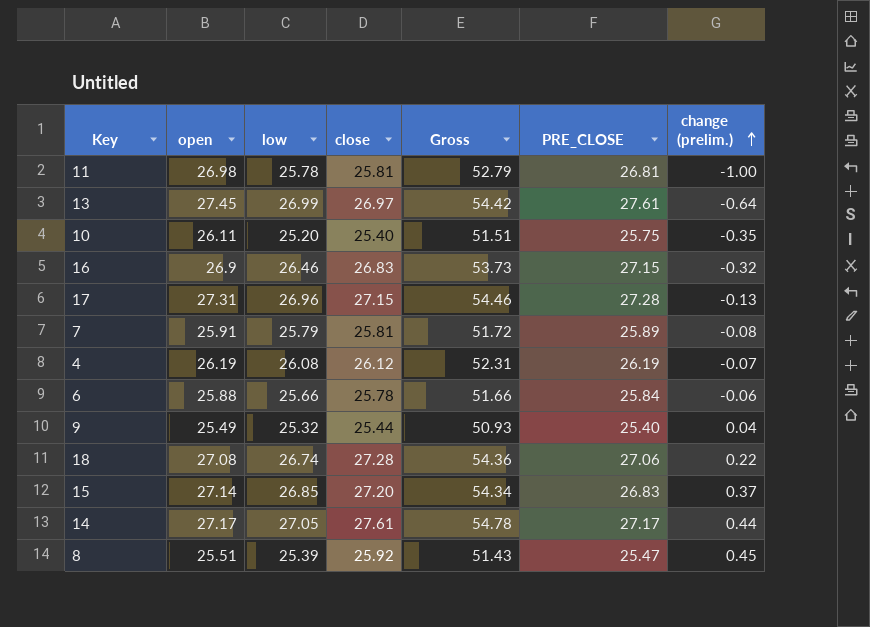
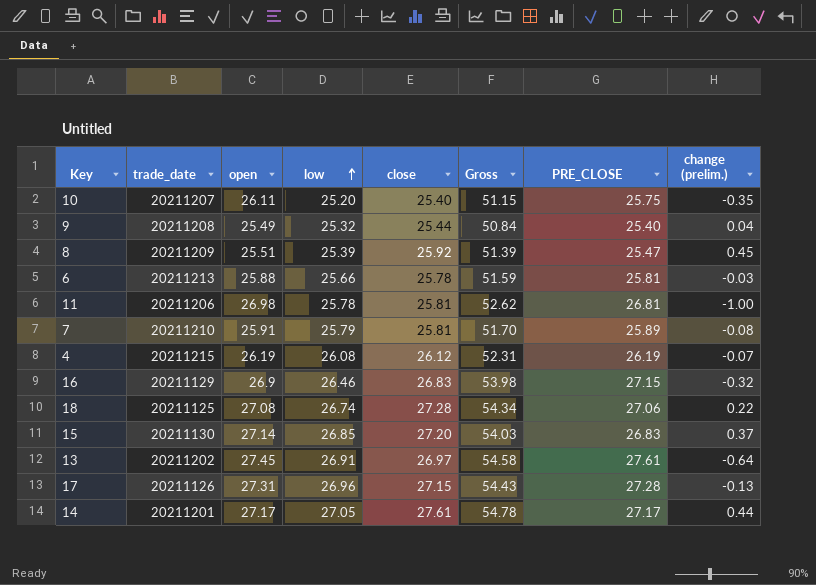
row order: change (prelim.) ascending -> low ascending
column trade_date | position: none -> 2
column Gross | formula: [open] + [close] -> [close] + [PRE_CLOSE]
6 | PRE_CLOSE: 25.84 -> 25.81
6 | change (prelim.): -0.06 -> -0.03
13 | low: 26.99 -> 26.91

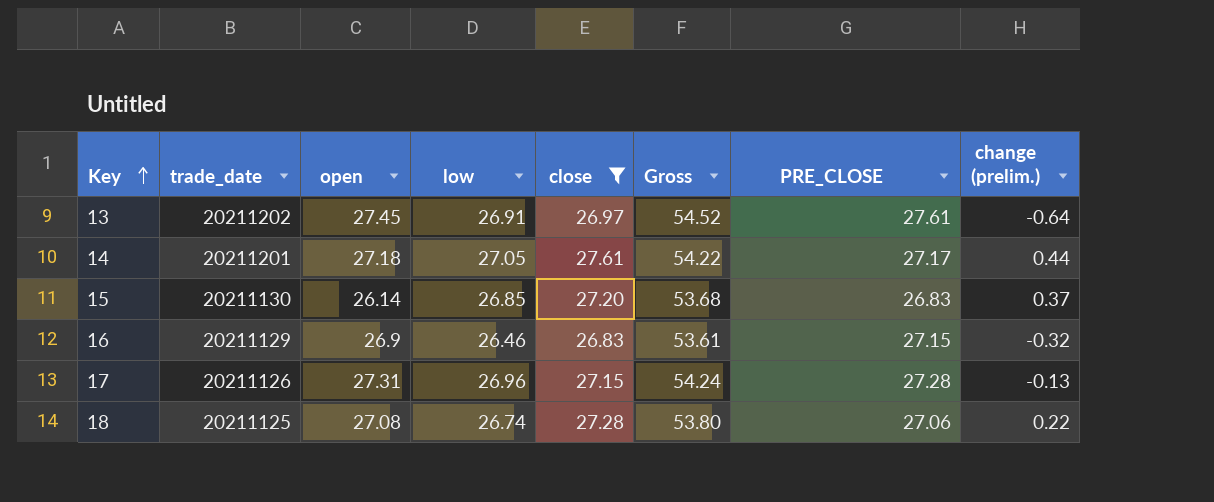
filter: none -> close >= 26.83
row order: low ascending -> Key ascending
column Gross | formula: [close] + [PRE_CLOSE] -> [low] + [PRE_CLOSE]
14 | open: 27.17 -> 27.18
15 | open: 27.14 -> 26.14

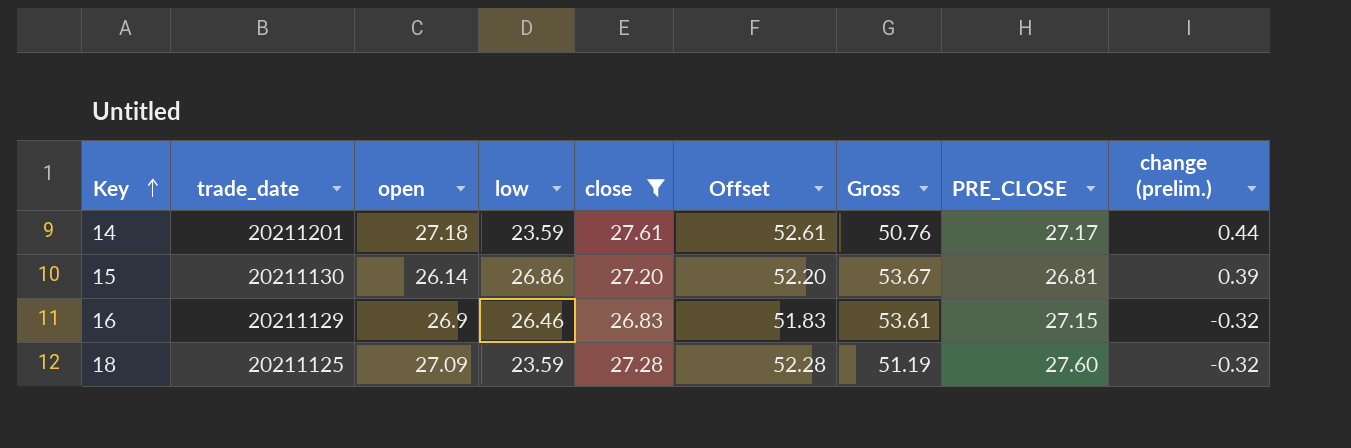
column Offset | formula: none -> [close] + 25
row 13: 20211202 | 27.45 | 26.91 | 26.97 | 54.52 | 27.61 | -0.64 -> none
row 17: 20211126 | 27.31 | 26.96 | 27.15 | 54.24 | 27.28 | -0.13 -> none
14 | low: 27.05 -> 23.59
14 | Gross: 54.22 -> 50.76
15 | low: 26.85 -> 26.86
15 | Gross: 53.68 -> 53.67
15 | PRE_CLOSE: 26.83 -> 26.81
15 | change (prelim.): 0.37 -> 0.39
18 | open: 27.08 -> 27.09
18 | low: 26.74 -> 23.59
18 | Gross: 53.80 -> 51.19
18 | PRE_CLOSE: 27.06 -> 27.60
18 | change (prelim.): 0.22 -> -0.32

